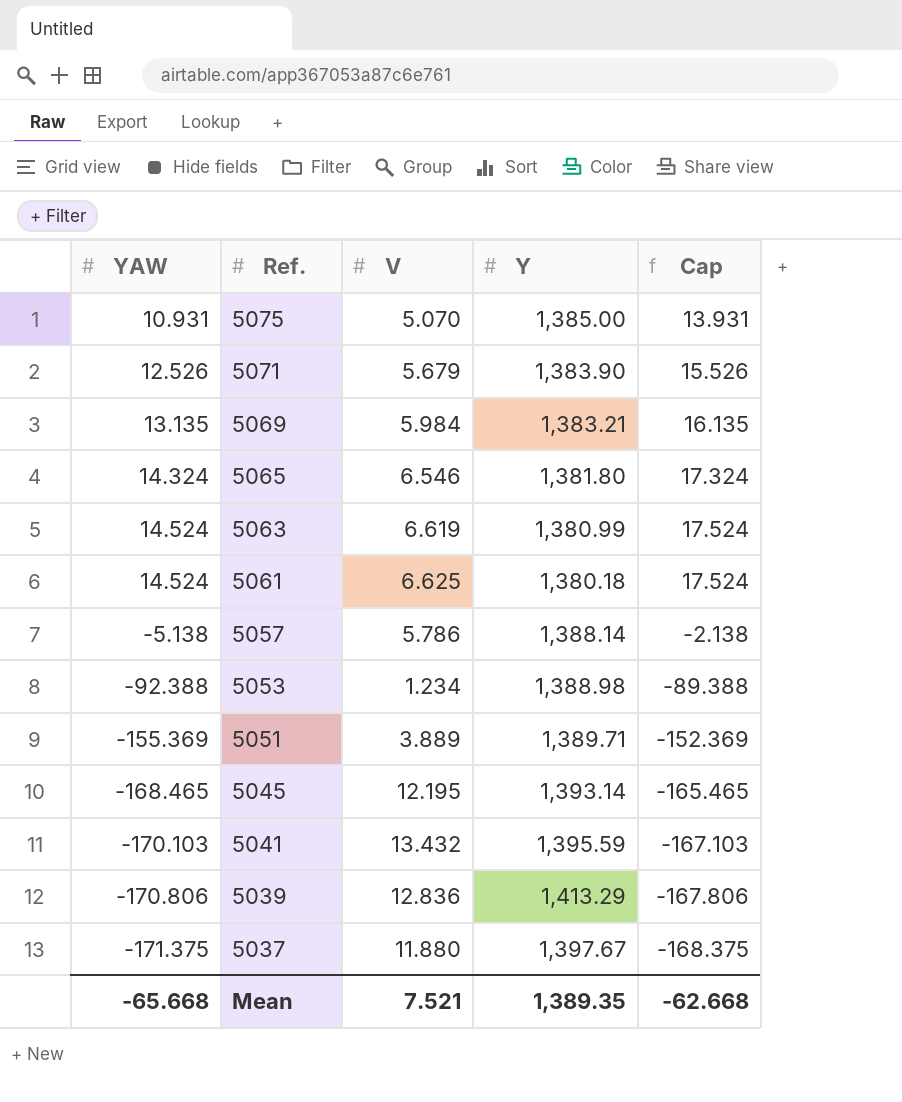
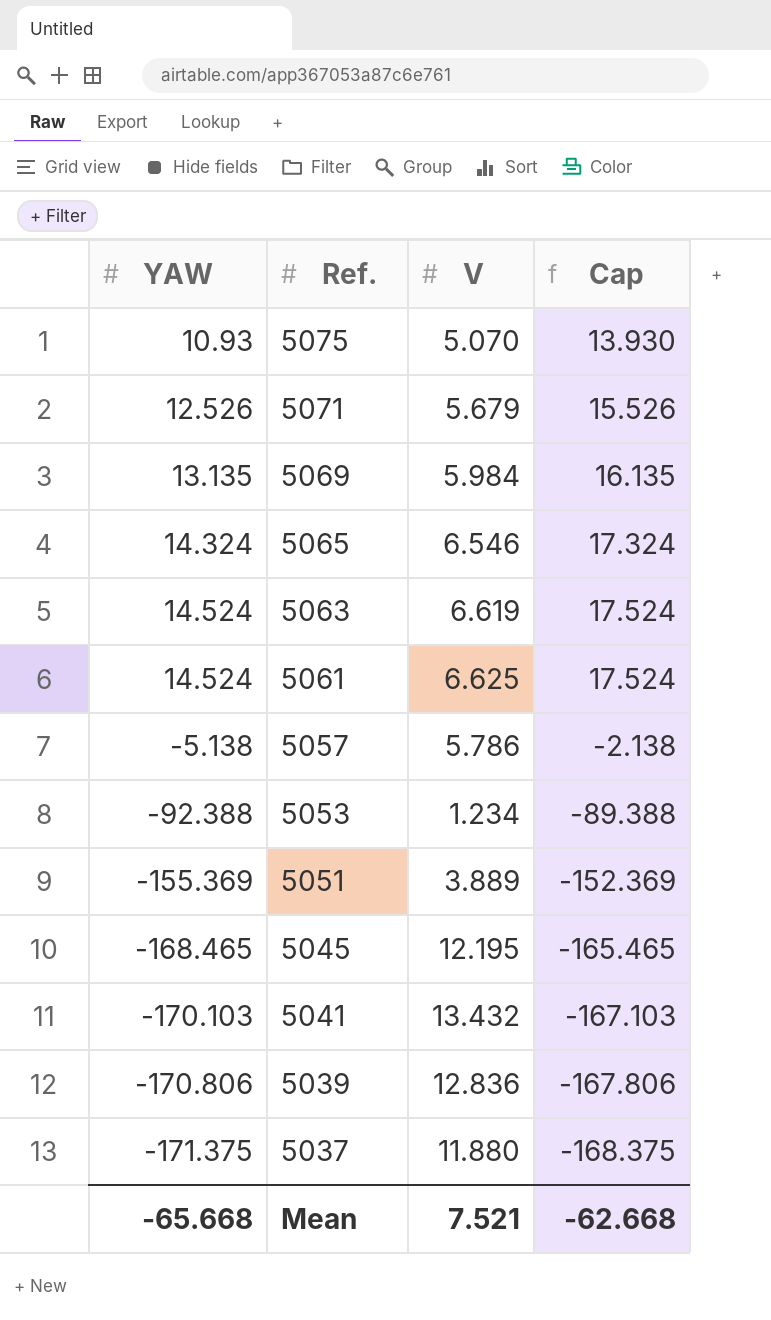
column Y | position: 4 -> none
5075 | YAW: 10.931 -> 10.93
5075 | Cap: 13.931 -> 13.930

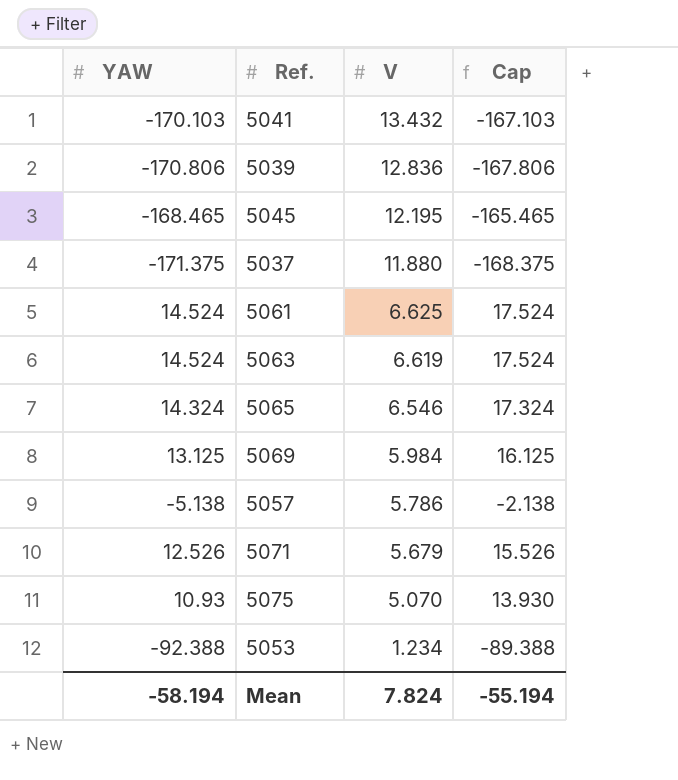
row order: Ref. descending -> V descending
row 5051: -155.369 | 3.889 | -152.369 -> none
5069 | YAW: 13.135 -> 13.125
5069 | Cap: 16.135 -> 16.125
Mean | YAW: -65.668 -> -58.194
Mean | V: 7.521 -> 7.824
Mean | Cap: -62.668 -> -55.194

